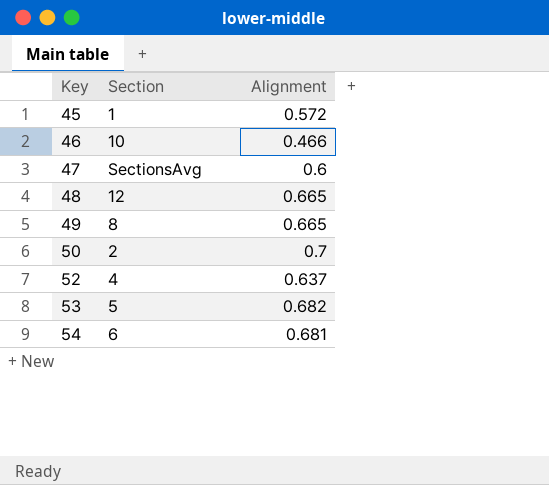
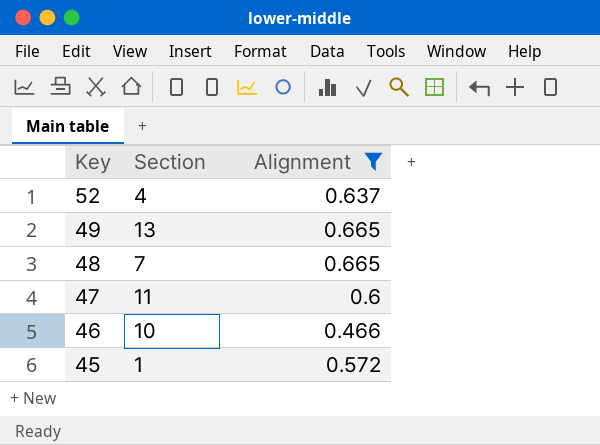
filter: none -> Alignment <= 0.665
row order: Key ascending -> Key descending
49 | Section: 8 -> 13
48 | Section: 12 -> 7
47 | Section: SectionsAvg -> 11

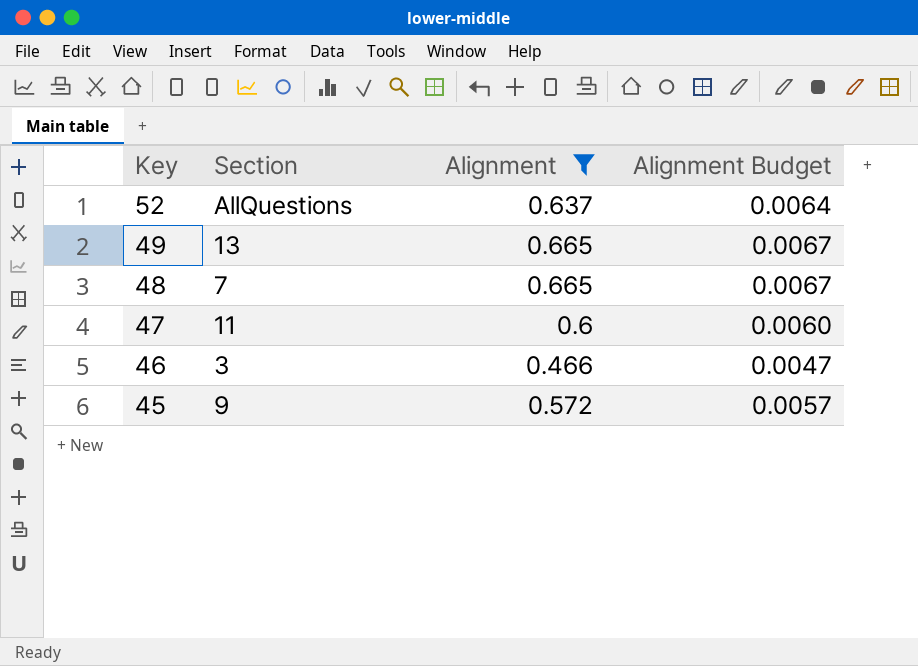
column Alignment Budget | formula: none -> [Alignment] * 0.01
52 | Section: 4 -> AllQuestions
46 | Section: 10 -> 3
45 | Section: 1 -> 9

